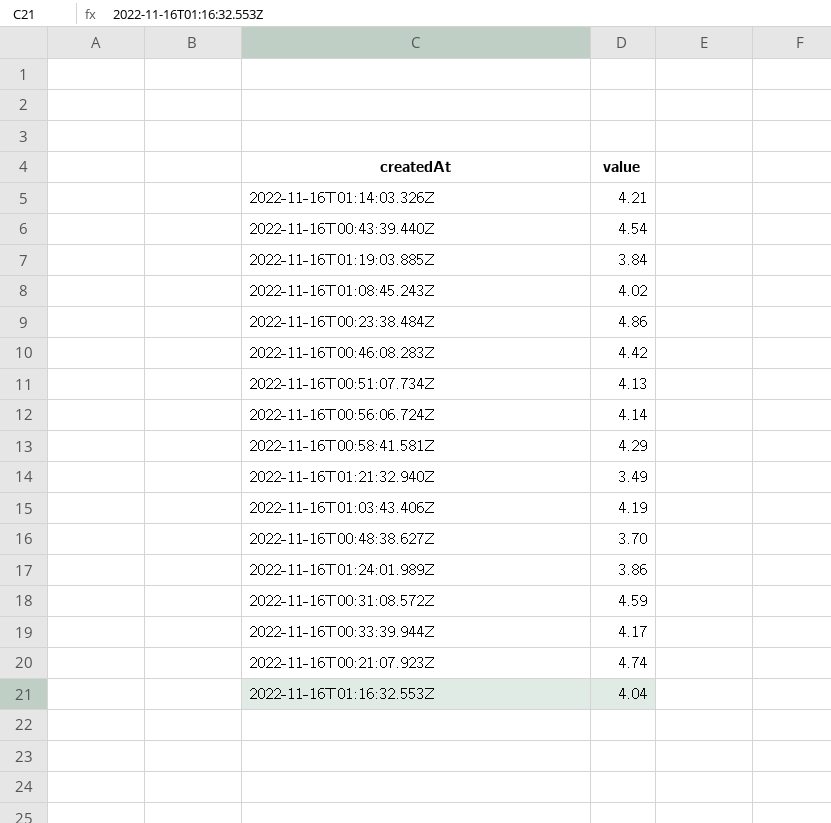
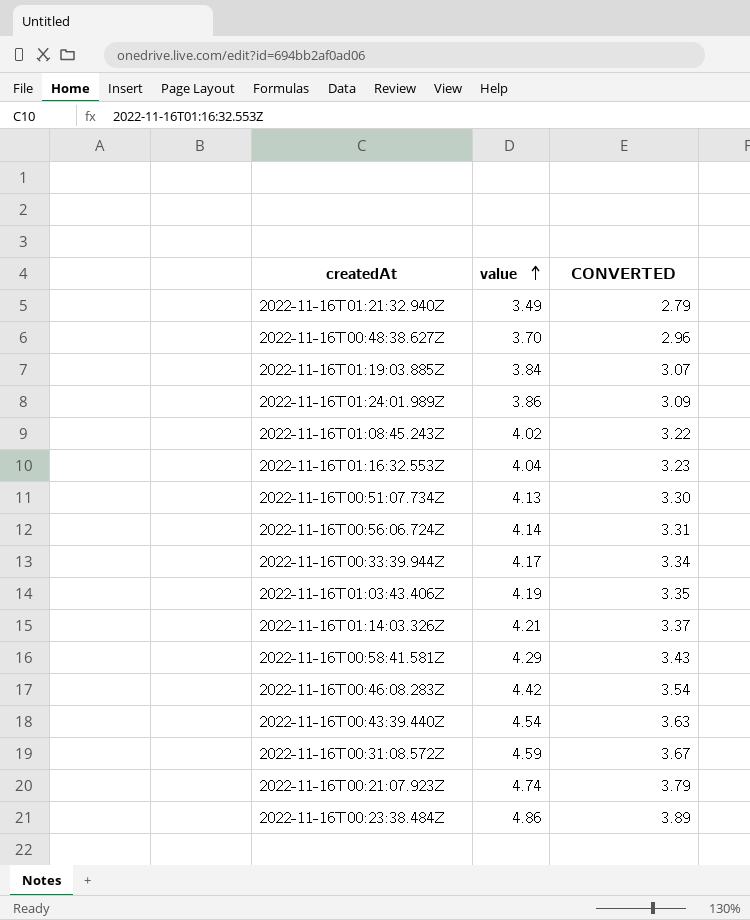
row order: none -> value ascending
column CONVERTED | formula: none -> [value] * 0.8

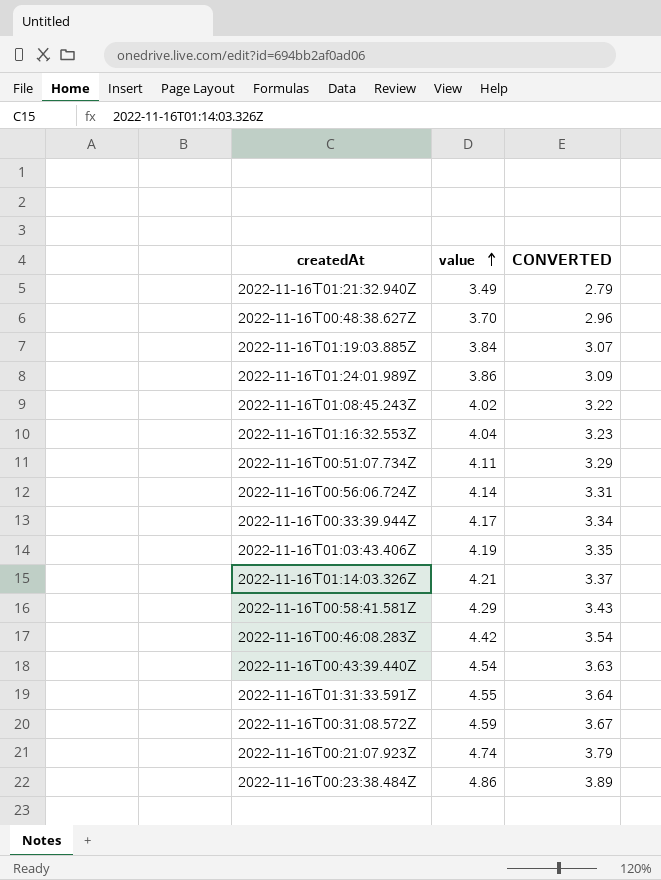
2022-11-16T00:51:07.734Z | value: 4.13 -> 4.11
2022-11-16T00:51:07.734Z | CONVERTED: 3.30 -> 3.29
row 2022-11-16T01:31:33.591Z: none -> 4.55 | 3.64

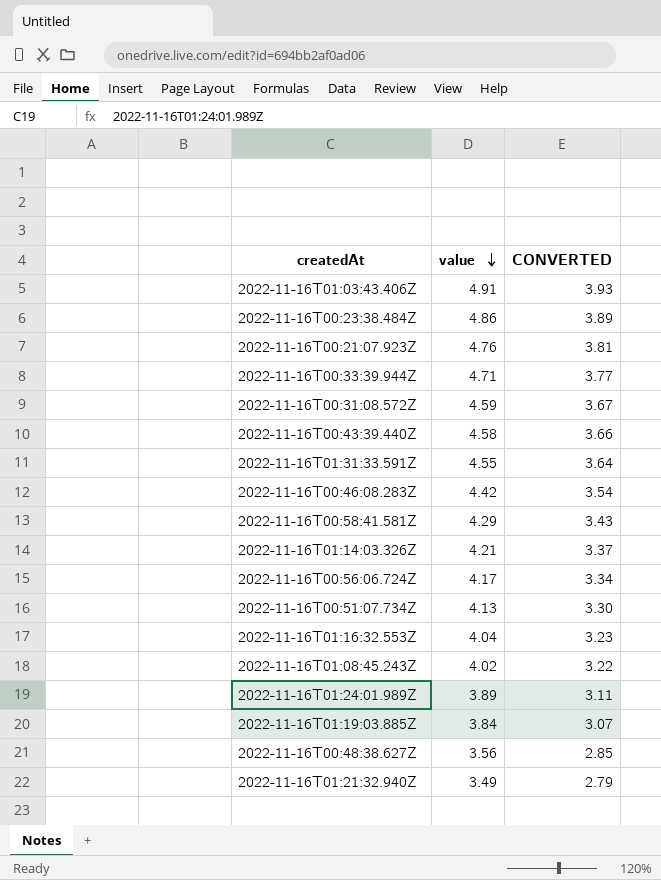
row order: value ascending -> value descending
2022-11-16T01:03:43.406Z | value: 4.19 -> 4.91
2022-11-16T01:03:43.406Z | CONVERTED: 3.35 -> 3.93
2022-11-16T00:21:07.923Z | value: 4.74 -> 4.76
2022-11-16T00:21:07.923Z | CONVERTED: 3.79 -> 3.81
2022-11-16T00:33:39.944Z | value: 4.17 -> 4.71
2022-11-16T00:33:39.944Z | CONVERTED: 3.34 -> 3.77
2022-11-16T00:43:39.440Z | value: 4.54 -> 4.58
2022-11-16T00:43:39.440Z | CONVERTED: 3.63 -> 3.66
2022-11-16T00:56:06.724Z | value: 4.14 -> 4.17
2022-11-16T00:56:06.724Z | CONVERTED: 3.31 -> 3.34
2022-11-16T00:51:07.734Z | value: 4.11 -> 4.13
2022-11-16T00:51:07.734Z | CONVERTED: 3.29 -> 3.30
2022-11-16T01:24:01.989Z | value: 3.86 -> 3.89
2022-11-16T01:24:01.989Z | CONVERTED: 3.09 -> 3.11
2022-11-16T00:48:38.627Z | value: 3.70 -> 3.56
2022-11-16T00:48:38.627Z | CONVERTED: 2.96 -> 2.85

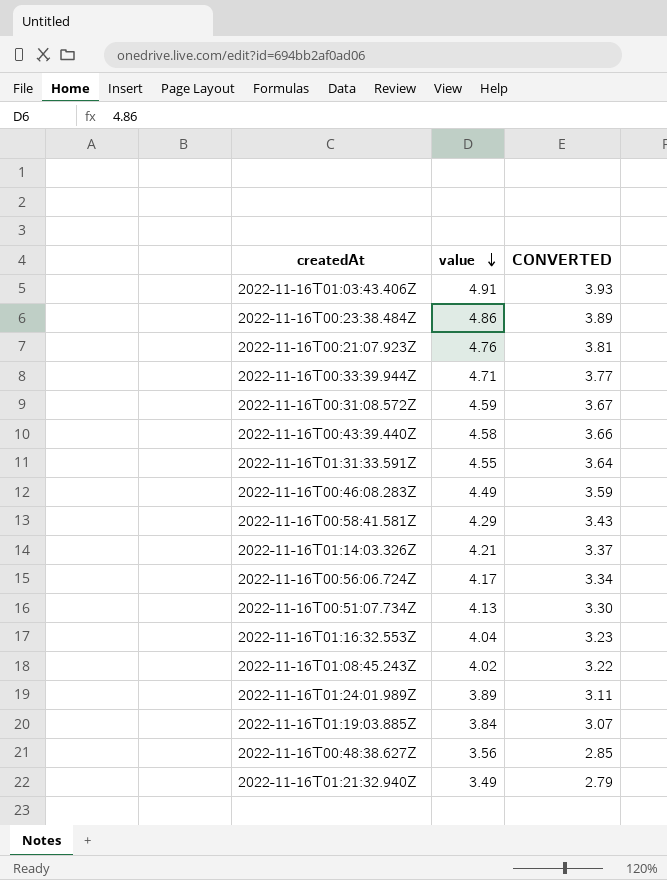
2022-11-16T00:46:08.283Z | value: 4.42 -> 4.49
2022-11-16T00:46:08.283Z | CONVERTED: 3.54 -> 3.59

